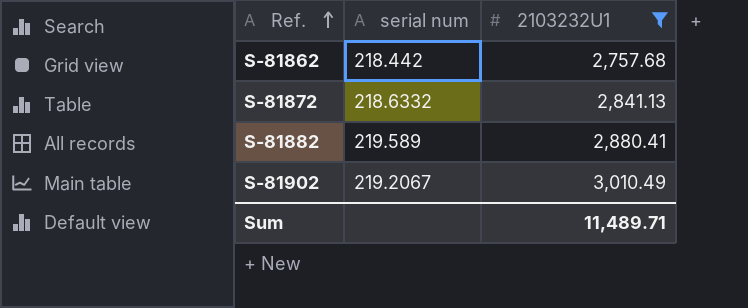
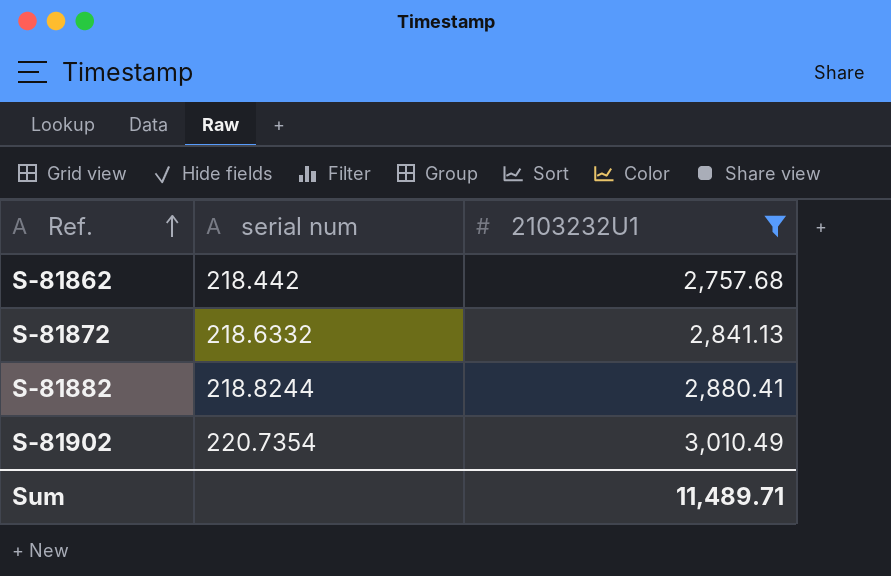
S-81882 | serial num: 219.589 -> 218.8244
S-81902 | serial num: 219.2067 -> 220.7354

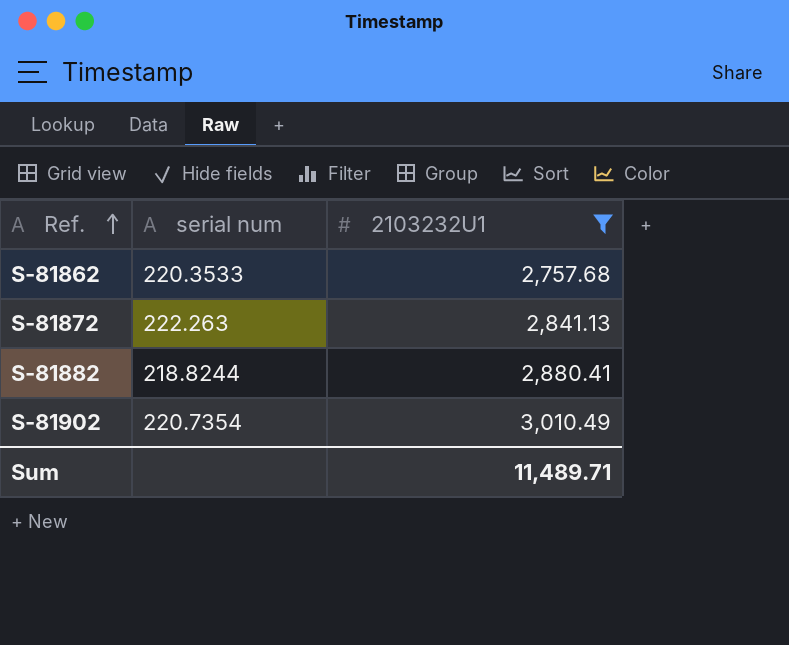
S-81862 | serial num: 218.442 -> 220.3533
S-81872 | serial num: 218.6332 -> 222.263

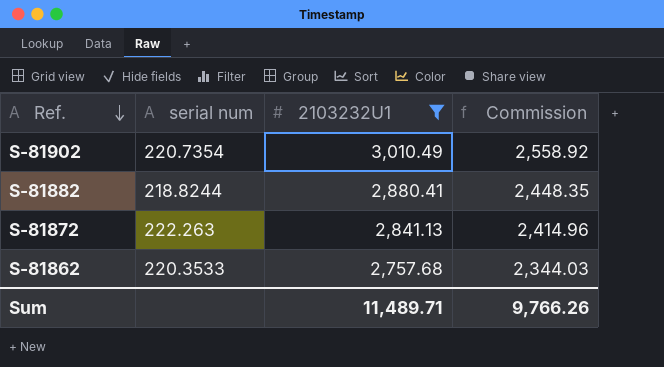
row order: Ref. ascending -> Ref. descending
column Commission | formula: none -> [2103232U1] * 0.85

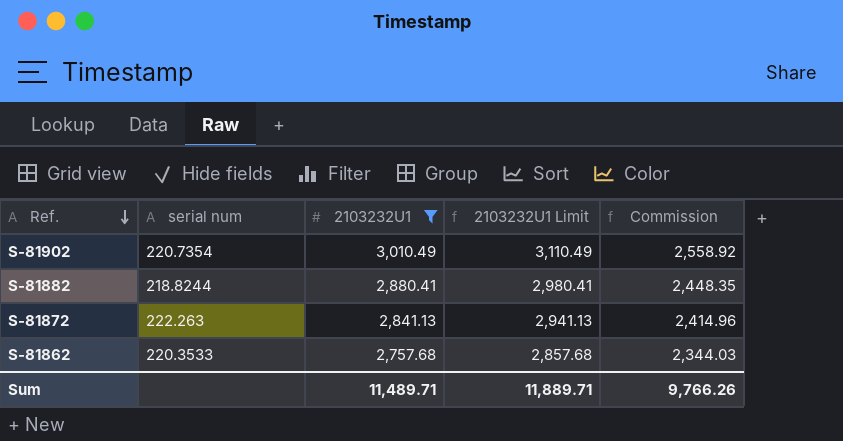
column 2103232U1 Limit | formula: none -> [2103232U1] + 100

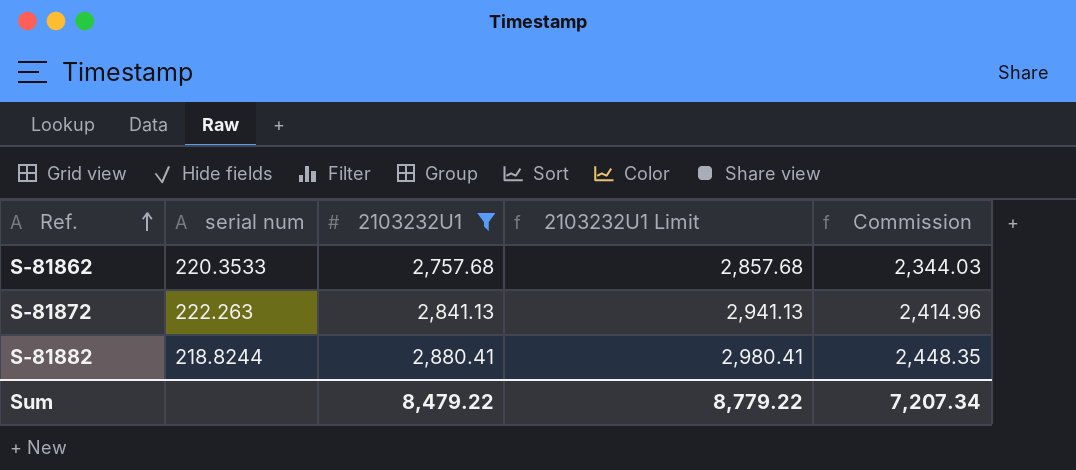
row order: Ref. descending -> Ref. ascending
row S-81902: 220.7354 | 3,010.49 | 3,110.49 | 2,558.92 -> none
Sum | 2103232U1: 11,489.71 -> 8,479.22
Sum | 2103232U1 Limit: 11,889.71 -> 8,779.22
Sum | Commission: 9,766.26 -> 7,207.34

